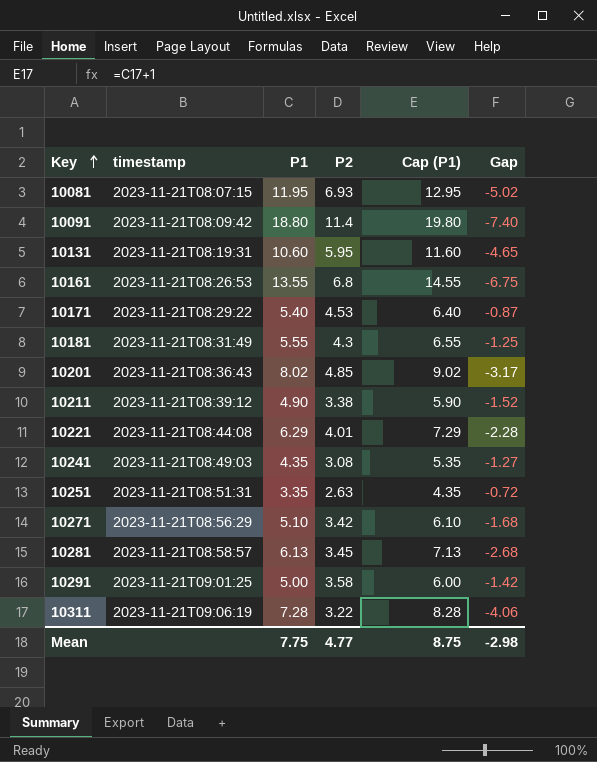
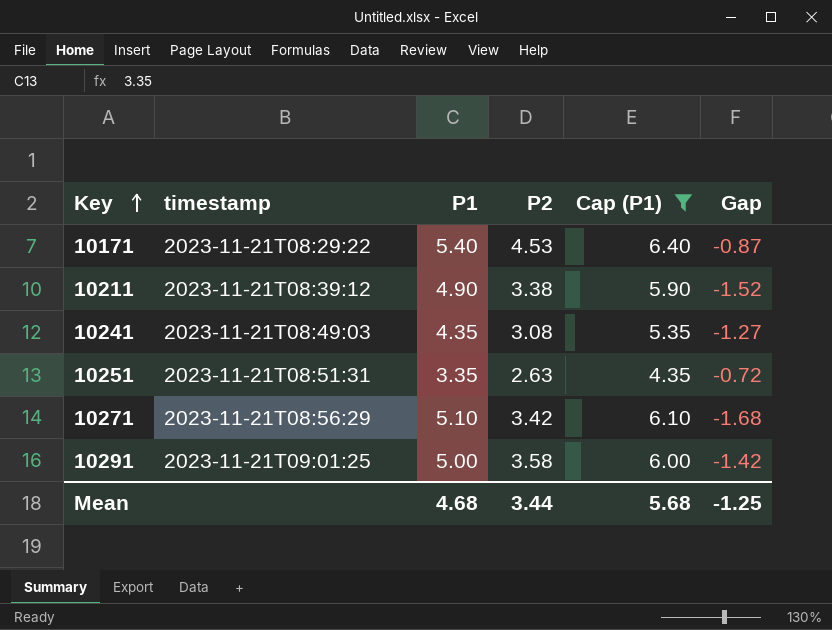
filter: none -> Cap (P1) <= 6.40
Mean | P1: 7.75 -> 4.68
Mean | P2: 4.77 -> 3.44
Mean | Cap (P1): 8.75 -> 5.68
Mean | Gap: -2.98 -> -1.25

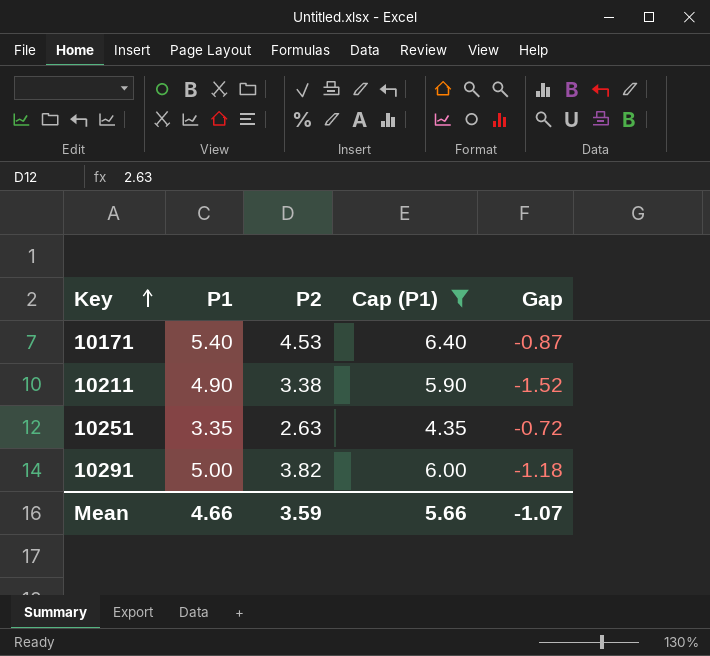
column timestamp | position: 2 -> none
row 10241: 2023-11-21T08:49:03 | 4.35 | 3.08 | 5.35 | -1.27 -> none
row 10271: 2023-11-21T08:56:29 | 5.10 | 3.42 | 6.10 | -1.68 -> none
10291 | P2: 3.58 -> 3.82
10291 | Gap: -1.42 -> -1.18
Mean | P1: 4.68 -> 4.66
Mean | P2: 3.44 -> 3.59
Mean | Cap (P1): 5.68 -> 5.66
Mean | Gap: -1.25 -> -1.07

